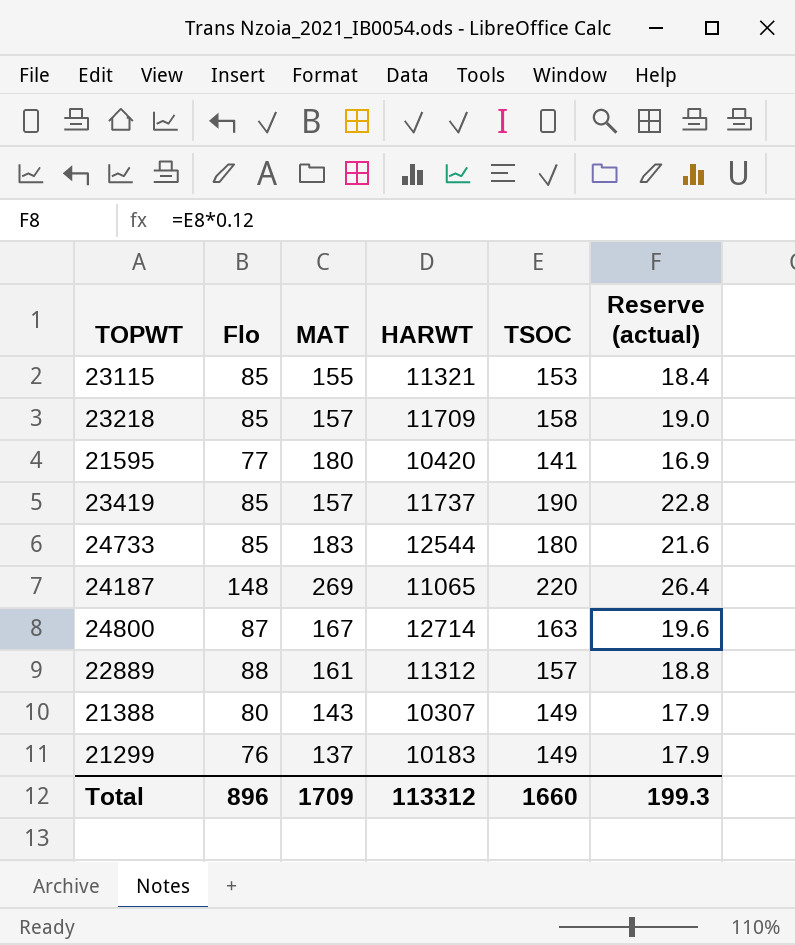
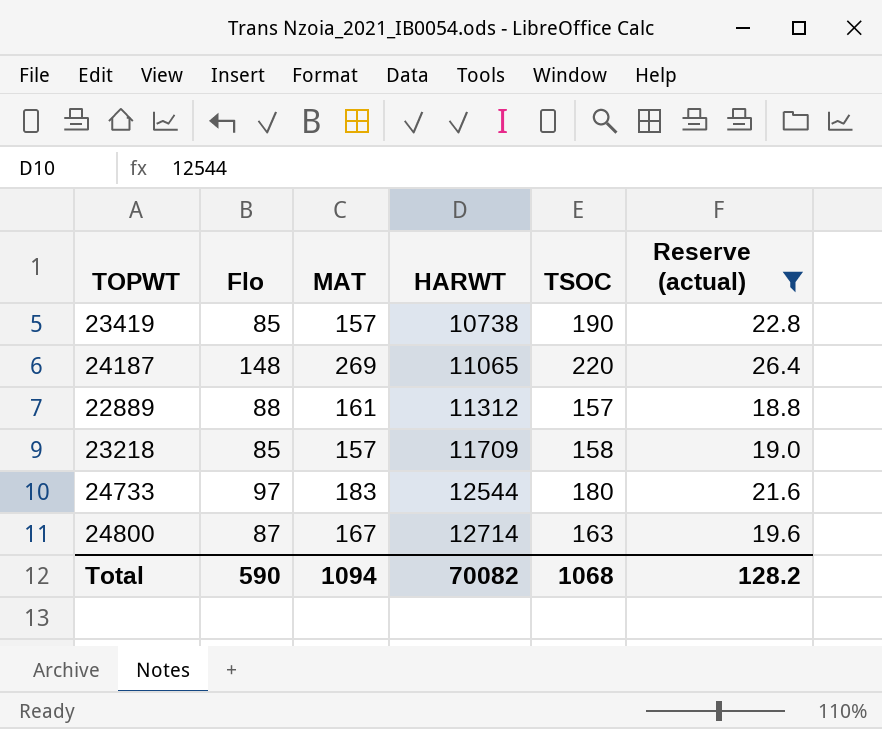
filter: none -> Reserve (actual) >= 18.8
row order: none -> HARWT ascending
23419 | HARWT: 11737 -> 10738
24733 | Flo: 85 -> 97
Total | Flo: 896 -> 590
Total | MAT: 1709 -> 1094
Total | HARWT: 113312 -> 70082
Total | TSOC: 1660 -> 1068
Total | Reserve (actual): 199.3 -> 128.2

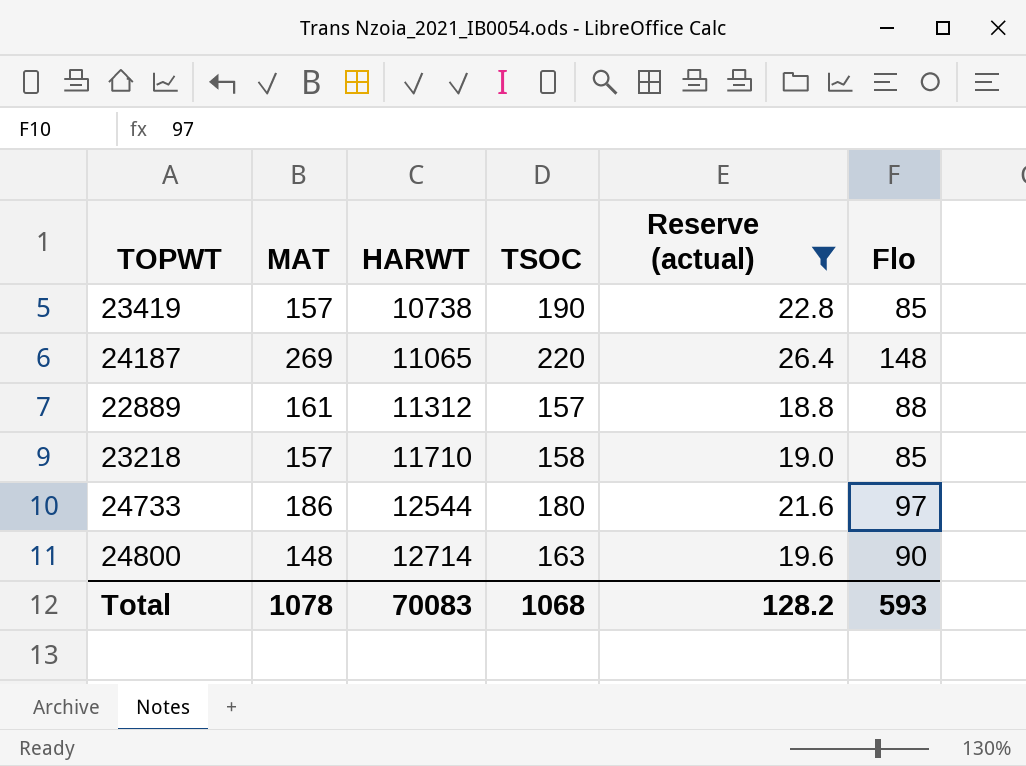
column Flo | position: 2 -> 6
23218 | HARWT: 11709 -> 11710
24733 | MAT: 183 -> 186
24800 | MAT: 167 -> 148
24800 | Flo: 87 -> 90
Total | MAT: 1094 -> 1078
Total | HARWT: 70082 -> 70083
Total | Flo: 590 -> 593

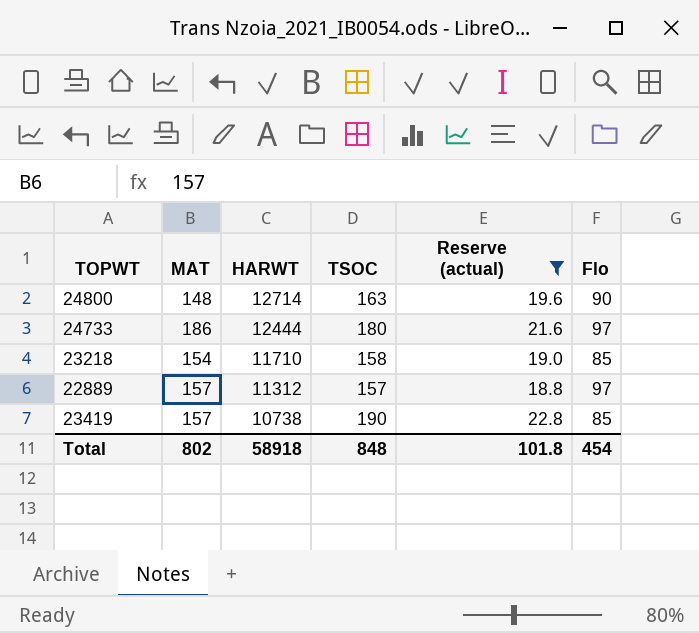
row order: HARWT ascending -> HARWT descending
row 24187: 269 | 11065 | 220 | 26.4 | 148 -> none
24733 | HARWT: 12544 -> 12444
23218 | MAT: 157 -> 154
22889 | MAT: 161 -> 157
22889 | Flo: 88 -> 97
Total | MAT: 1078 -> 802
Total | HARWT: 70083 -> 58918
Total | TSOC: 1068 -> 848
Total | Reserve (actual): 128.2 -> 101.8
Total | Flo: 593 -> 454

